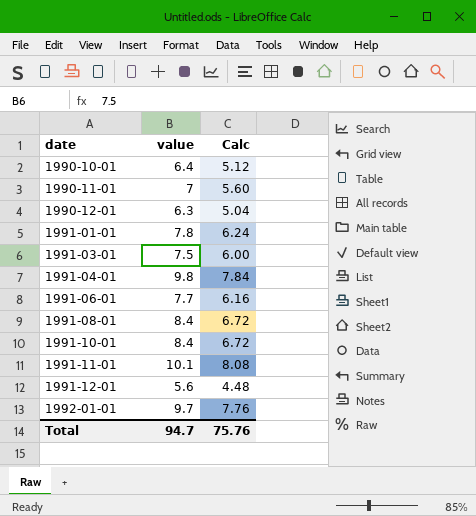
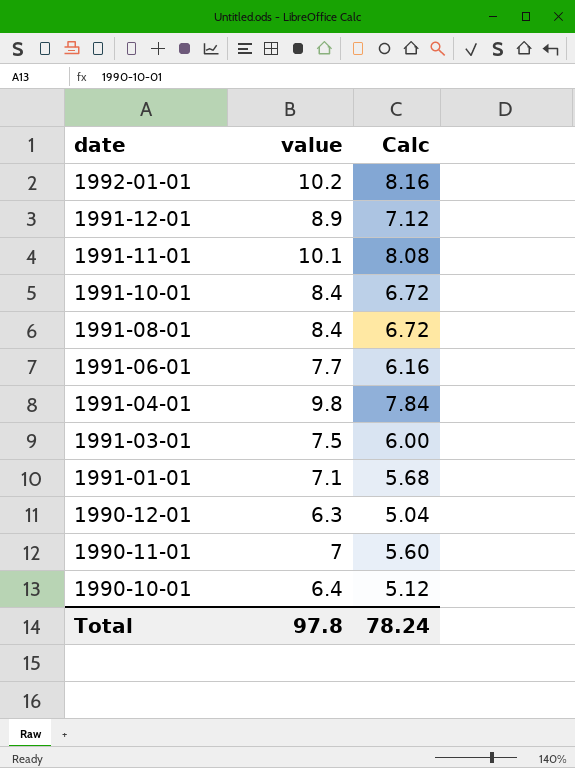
row order: date ascending -> date descending
1992-01-01 | value: 9.7 -> 10.2
1992-01-01 | Calc: 7.76 -> 8.16
1991-12-01 | value: 5.6 -> 8.9
1991-12-01 | Calc: 4.48 -> 7.12
1991-01-01 | value: 7.8 -> 7.1
1991-01-01 | Calc: 6.24 -> 5.68
Total | value: 94.7 -> 97.8
Total | Calc: 75.76 -> 78.24

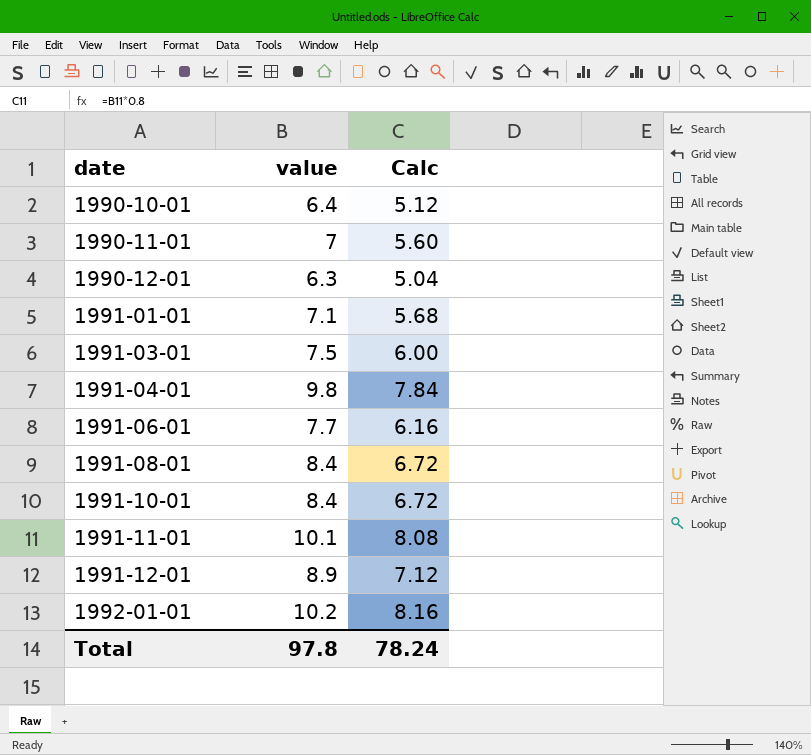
row order: date descending -> date ascending

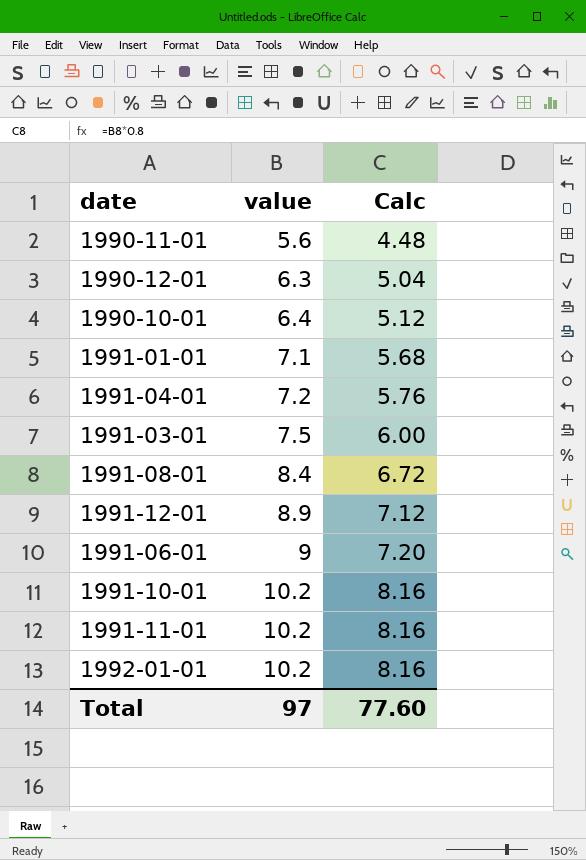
row order: date ascending -> value ascending
1990-11-01 | value: 7 -> 5.6
1990-11-01 | Calc: 5.60 -> 4.48
1991-04-01 | value: 9.8 -> 7.2
1991-04-01 | Calc: 7.84 -> 5.76
1991-06-01 | value: 7.7 -> 9
1991-06-01 | Calc: 6.16 -> 7.20
1991-10-01 | value: 8.4 -> 10.2
1991-10-01 | Calc: 6.72 -> 8.16
1991-11-01 | value: 10.1 -> 10.2
1991-11-01 | Calc: 8.08 -> 8.16
Total | value: 97.8 -> 97
Total | Calc: 78.24 -> 77.60

